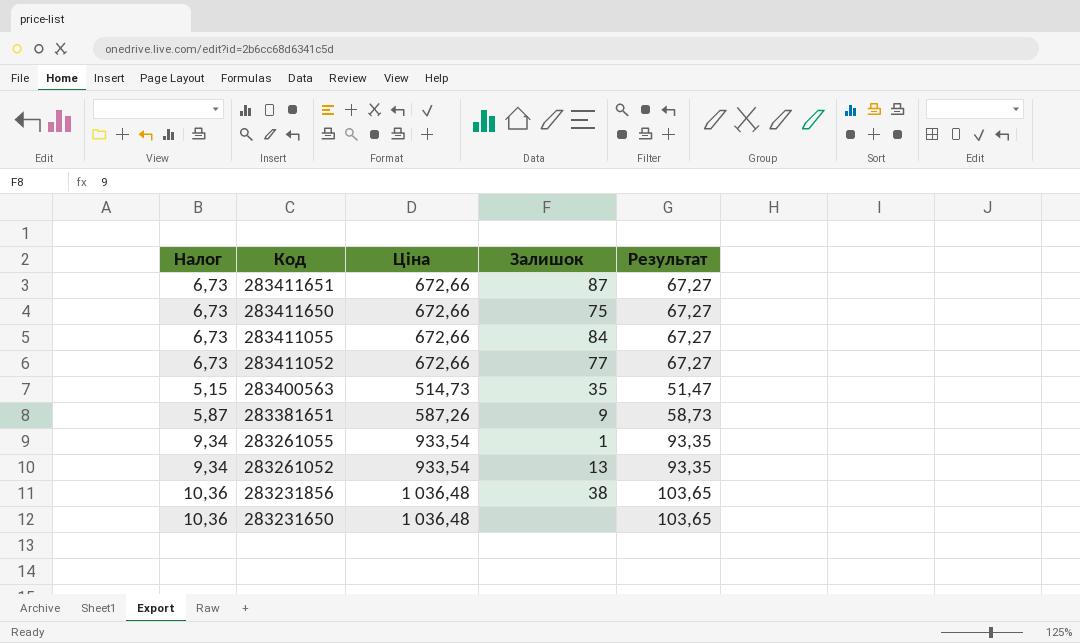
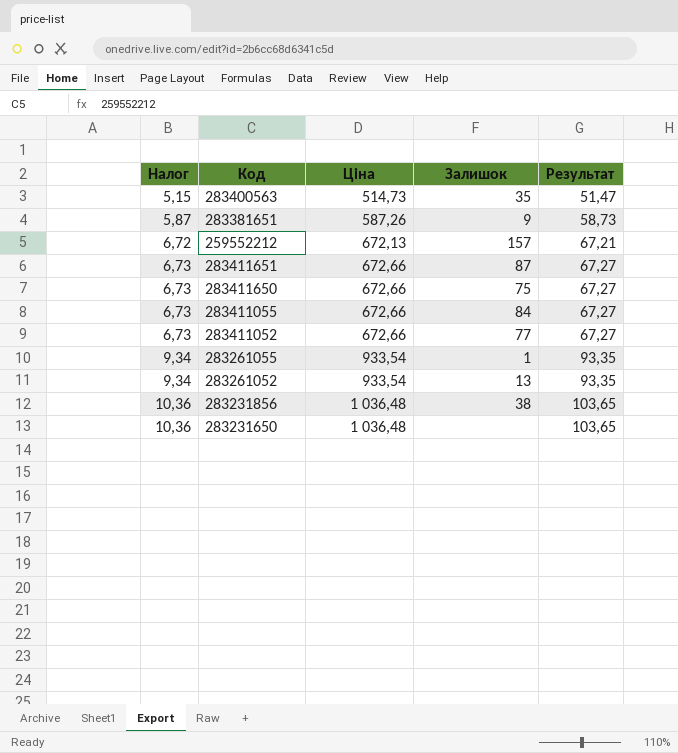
row order: Код descending -> Налог ascending
row 259552212: none -> 6,72 | 672,13 | 157 | 67,21

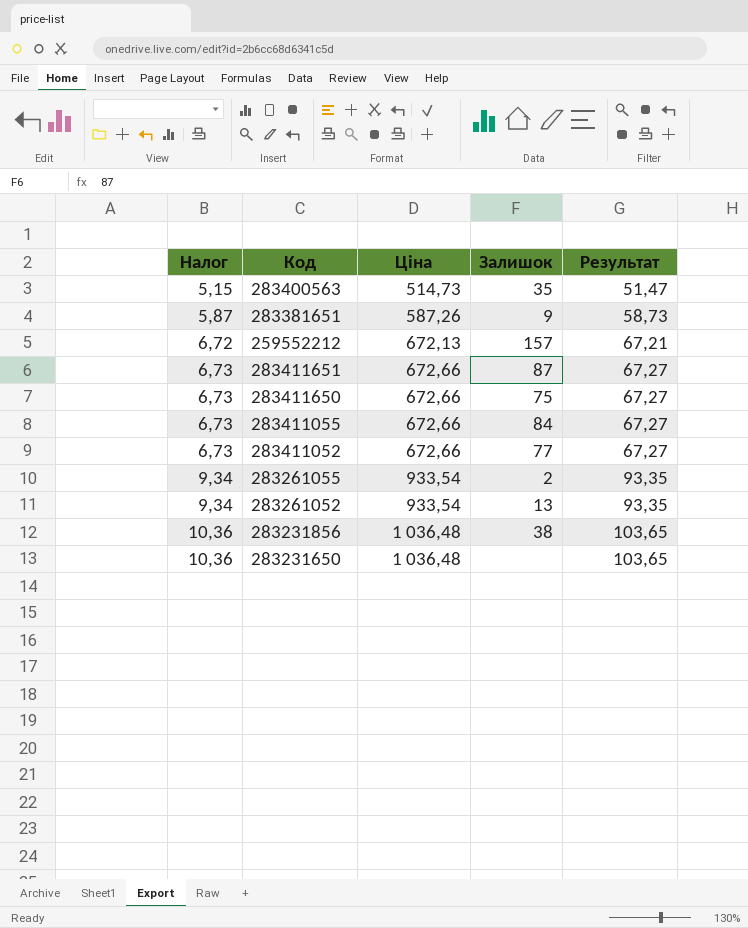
283261055 | Залишок: 1 -> 2

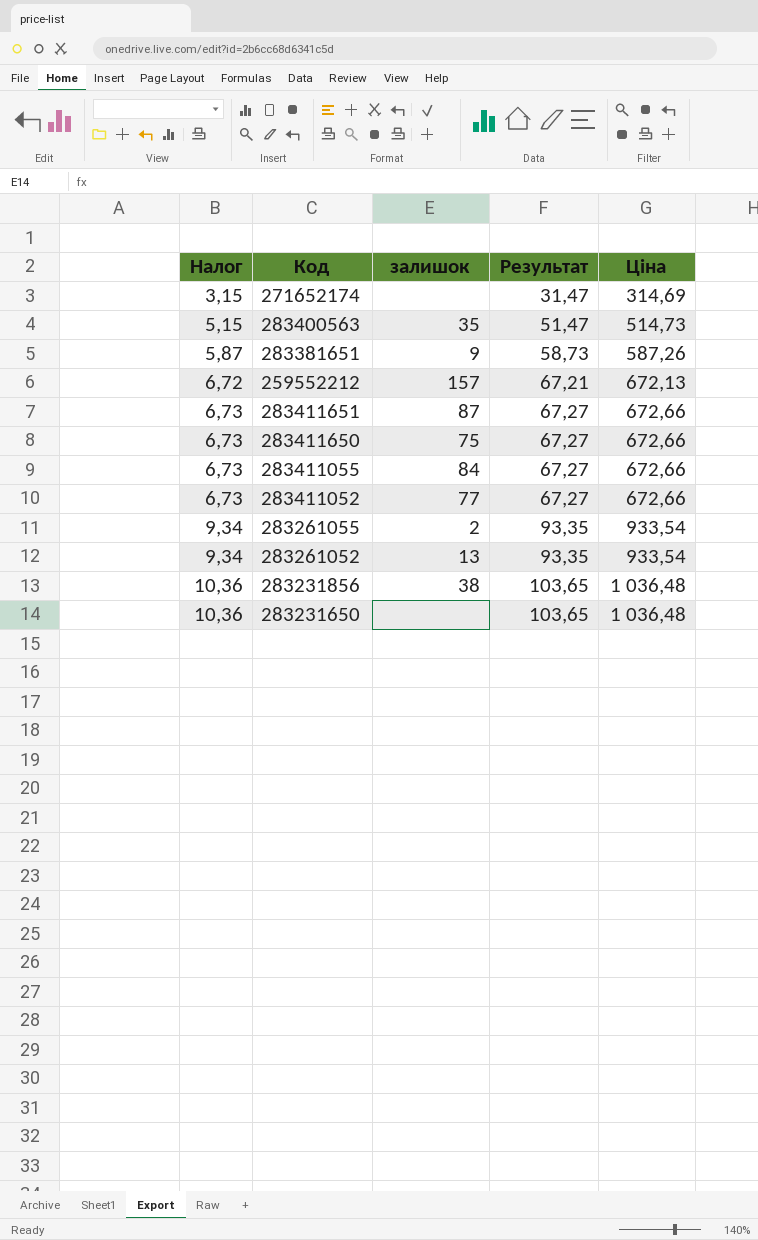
column name: Залишок -> залишок
column Ціна | position: 3 -> 5
row 271652174: none -> 3,15 | none | 31,47 | 314,69

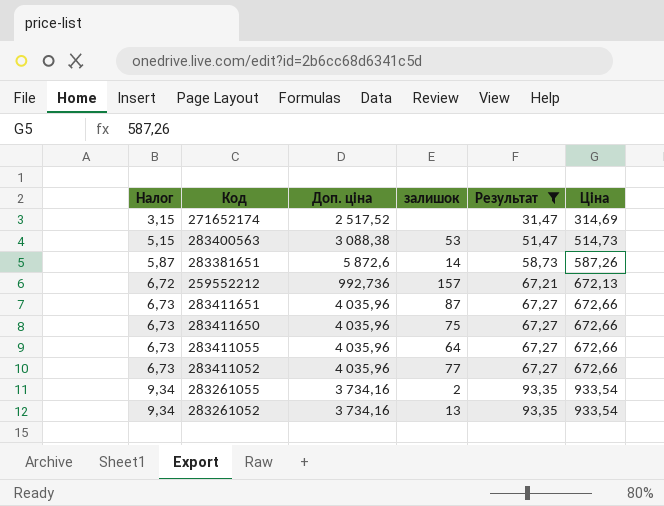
filter: none -> Результат != 103,65
column Доп. ціна | position: none -> 3
283400563 | залишок: 35 -> 53
283381651 | залишок: 9 -> 14
283411055 | залишок: 84 -> 64

